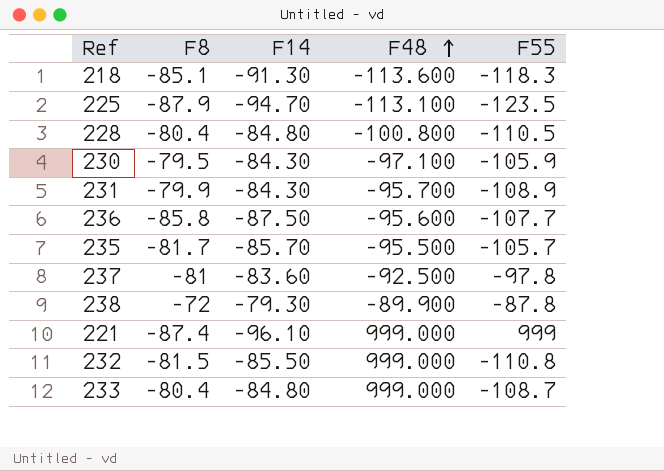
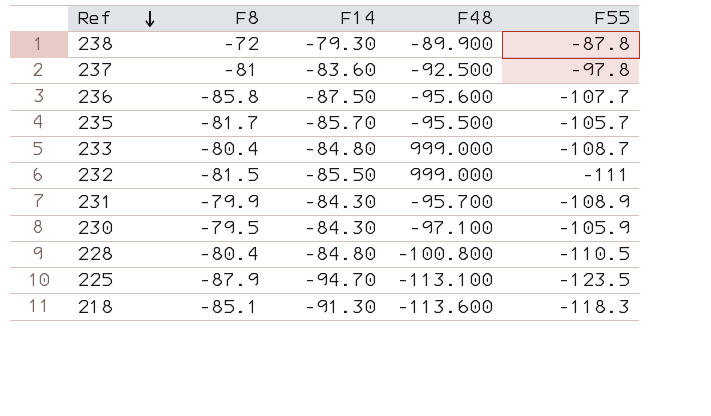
row order: F48 ascending -> Ref descending
row 221: -87.4 | -96.10 | 999.000 | 999 -> none
232 | F55: -110.8 -> -111

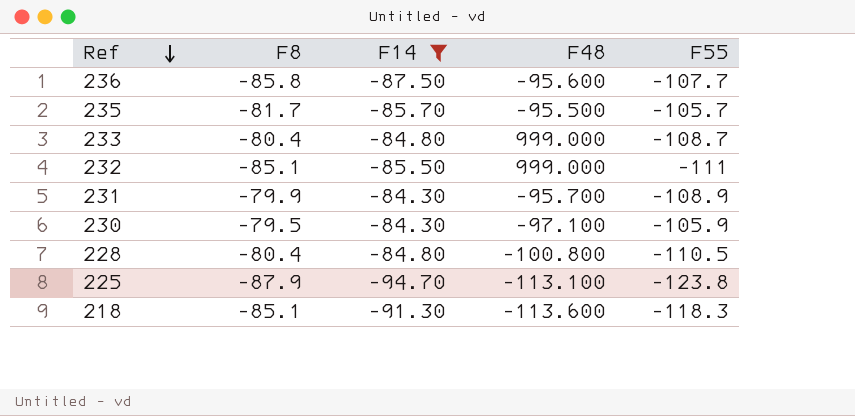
filter: none -> F14 <= -84.30
232 | F8: -81.5 -> -85.1
225 | F55: -123.5 -> -123.8

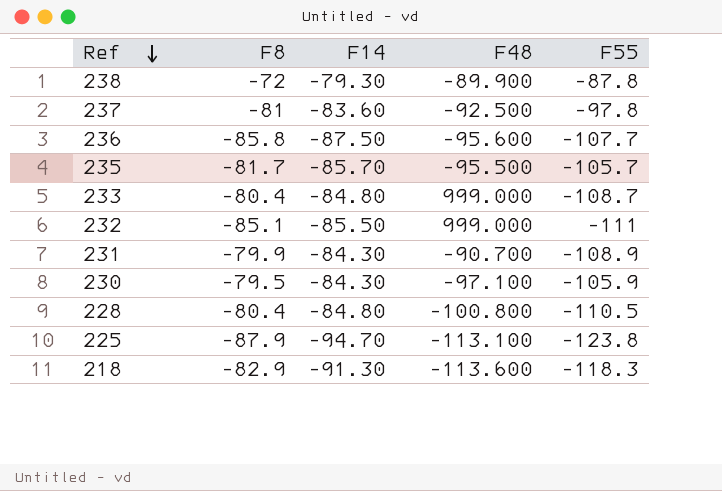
filter: F14 <= -84.30 -> none
231 | F48: -95.700 -> -90.700
218 | F8: -85.1 -> -82.9

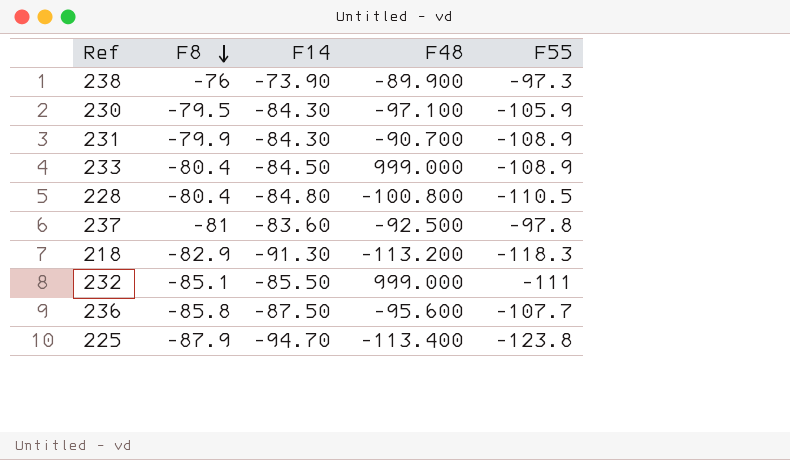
row order: Ref descending -> F8 descending
row 235: -81.7 | -85.70 | -95.500 | -105.7 -> none
238 | F8: -72 -> -76
238 | F14: -79.30 -> -73.90
238 | F55: -87.8 -> -97.3
233 | F14: -84.80 -> -84.50
233 | F55: -108.7 -> -108.9
218 | F48: -113.600 -> -113.200
225 | F48: -113.100 -> -113.400

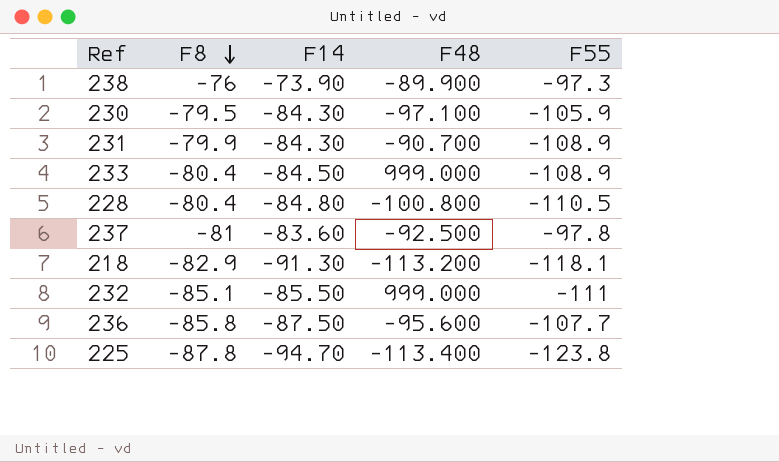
218 | F55: -118.3 -> -118.1
225 | F8: -87.9 -> -87.8

